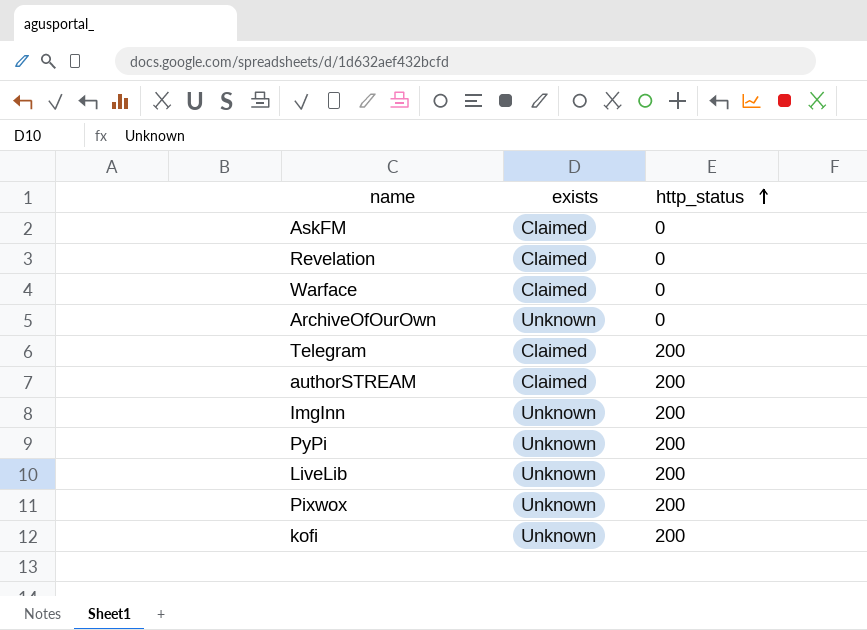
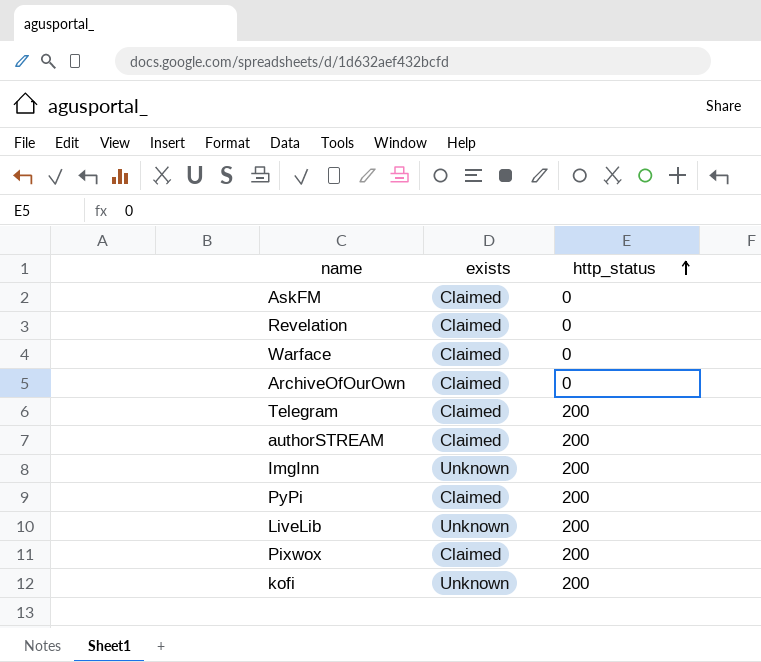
ArchiveOfOurOwn | exists: Unknown -> Claimed
PyPi | exists: Unknown -> Claimed
Pixwox | exists: Unknown -> Claimed

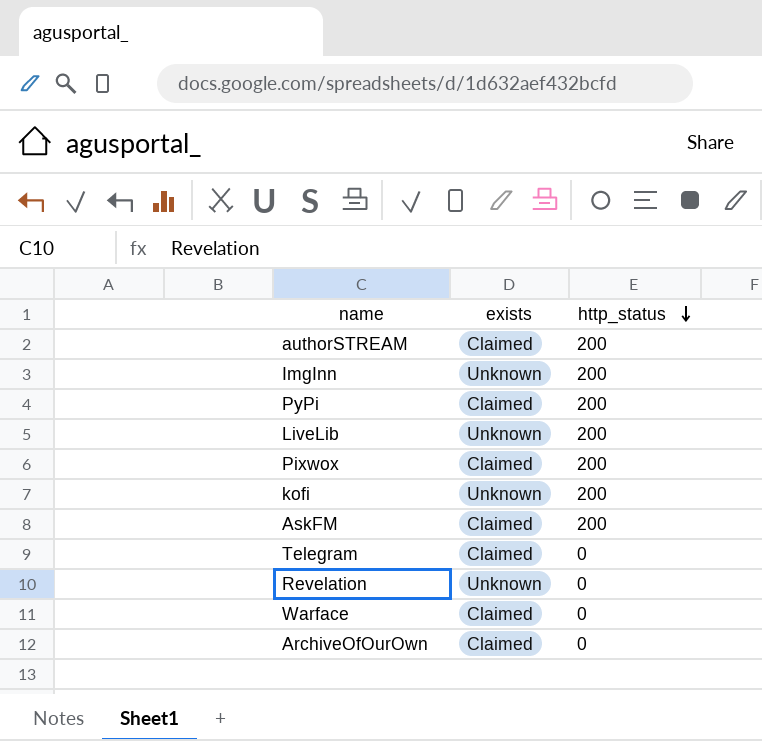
row order: http_status ascending -> http_status descending
AskFM | http_status: 0 -> 200
Telegram | http_status: 200 -> 0
Revelation | exists: Claimed -> Unknown

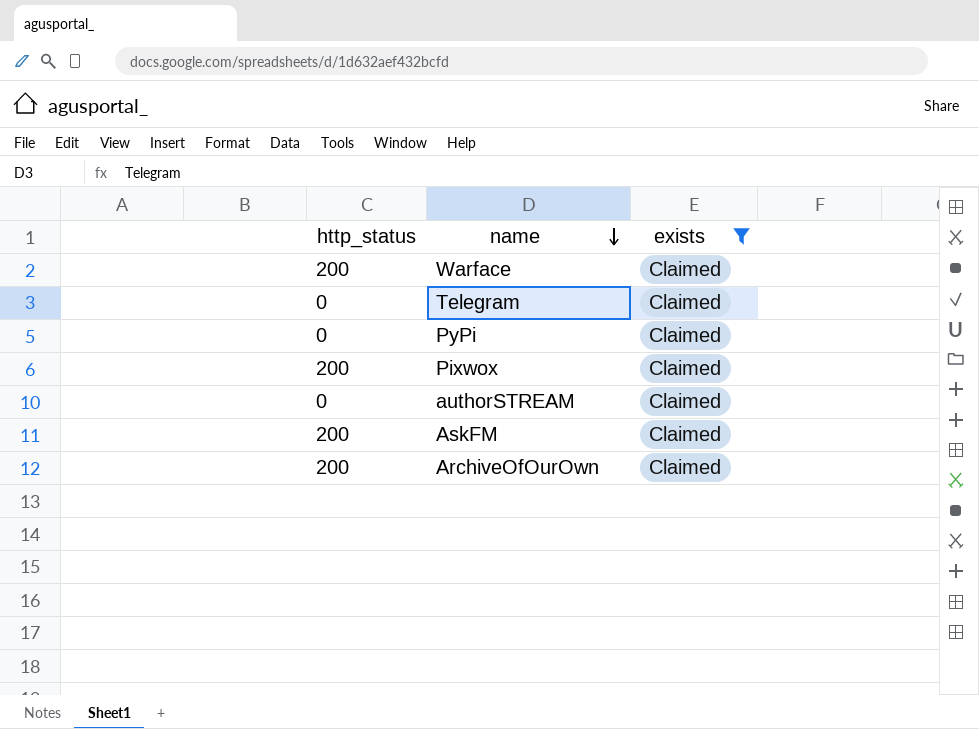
filter: none -> exists = Claimed
row order: http_status descending -> name descending
column http_status | position: 3 -> 1
Warface | http_status: 0 -> 200
PyPi | http_status: 200 -> 0
authorSTREAM | http_status: 200 -> 0
ArchiveOfOurOwn | http_status: 0 -> 200

